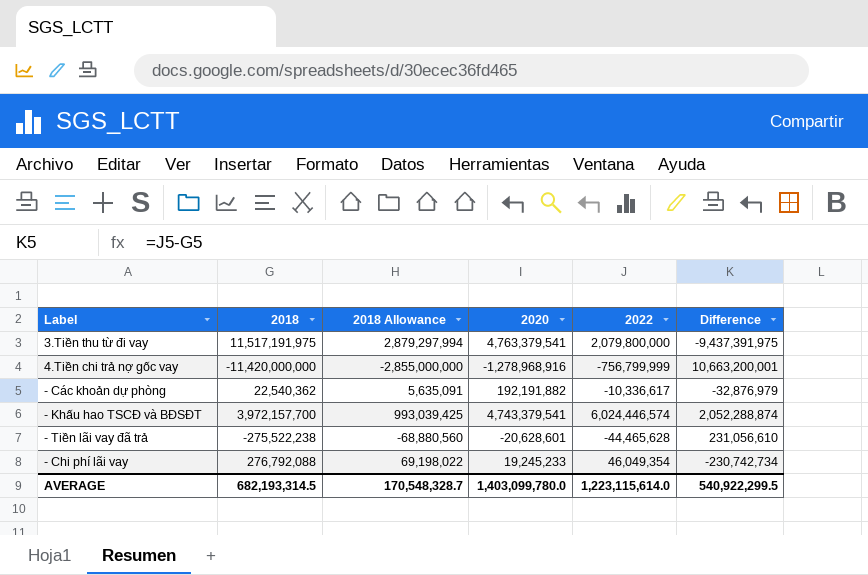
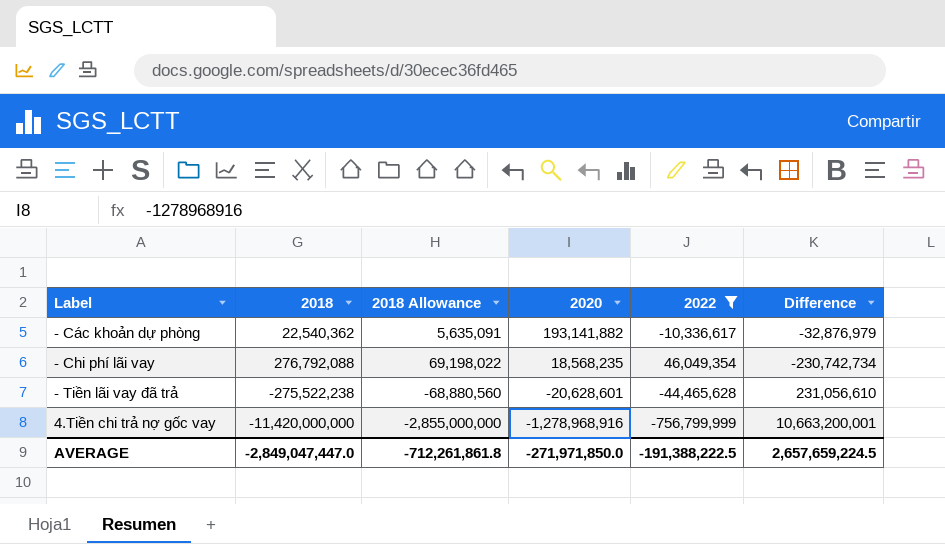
filter: none -> 2022 <= 46,049,354
row order: none -> 2020 descending
- Các khoản dự phòng | 2020: 192,191,882 -> 193,141,882
- Chi phí lãi vay | 2020: 19,245,233 -> 18,568,235
AVERAGE | 2018: 682,193,314.5 -> -2,849,047,447.0
AVERAGE | 2018 Allowance: 170,548,328.7 -> -712,261,861.8
AVERAGE | 2020: 1,403,099,780.0 -> -271,971,850.0
AVERAGE | 2022: 1,223,115,614.0 -> -191,388,222.5
AVERAGE | Difference: 540,922,299.5 -> 2,657,659,224.5

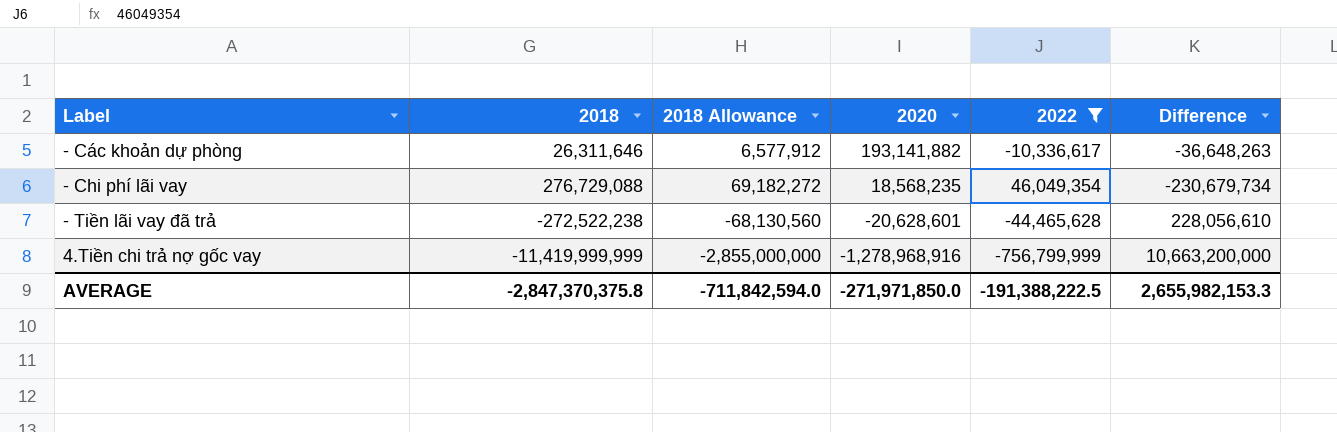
- Các khoản dự phòng | 2018: 22,540,362 -> 26,311,646
- Các khoản dự phòng | 2018 Allowance: 5,635,091 -> 6,577,912
- Các khoản dự phòng | Difference: -32,876,979 -> -36,648,263
- Chi phí lãi vay | 2018: 276,792,088 -> 276,729,088
- Chi phí lãi vay | 2018 Allowance: 69,198,022 -> 69,182,272
- Chi phí lãi vay | Difference: -230,742,734 -> -230,679,734
- Tiền lãi vay đã trả | 2018: -275,522,238 -> -272,522,238
- Tiền lãi vay đã trả | 2018 Allowance: -68,880,560 -> -68,130,560
- Tiền lãi vay đã trả | Difference: 231,056,610 -> 228,056,610
4.Tiền chi trả nợ gốc vay | 2018: -11,420,000,000 -> -11,419,999,999
4.Tiền chi trả nợ gốc vay | Difference: 10,663,200,001 -> 10,663,200,000
AVERAGE | 2018: -2,849,047,447.0 -> -2,847,370,375.8
AVERAGE | 2018 Allowance: -712,261,861.8 -> -711,842,594.0
AVERAGE | Difference: 2,657,659,224.5 -> 2,655,982,153.3

